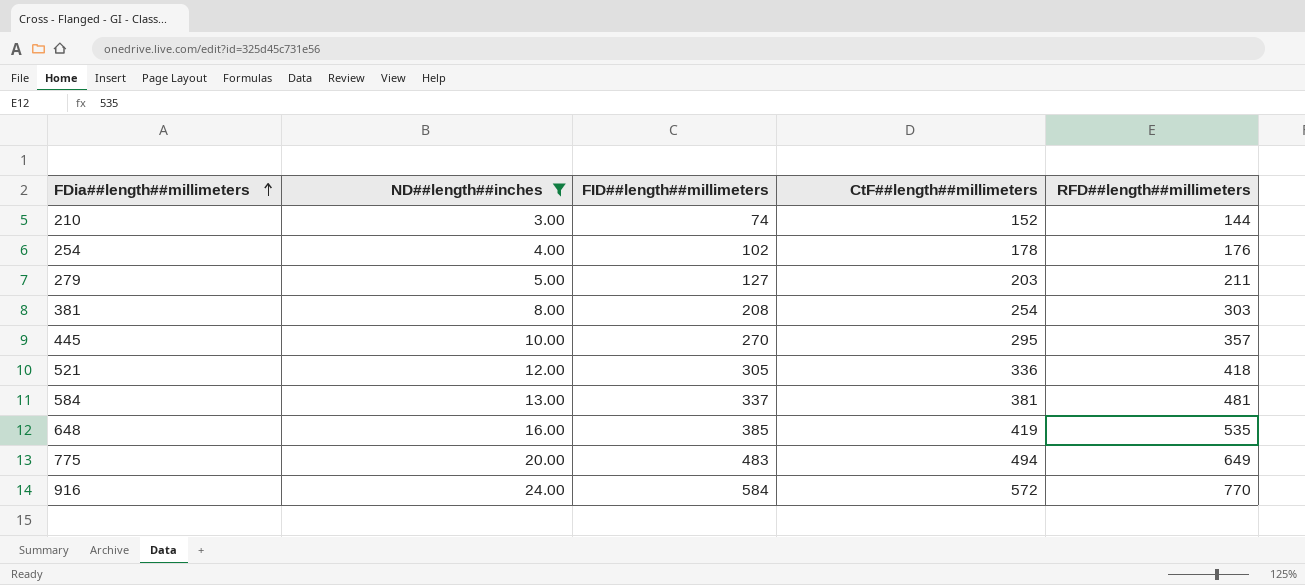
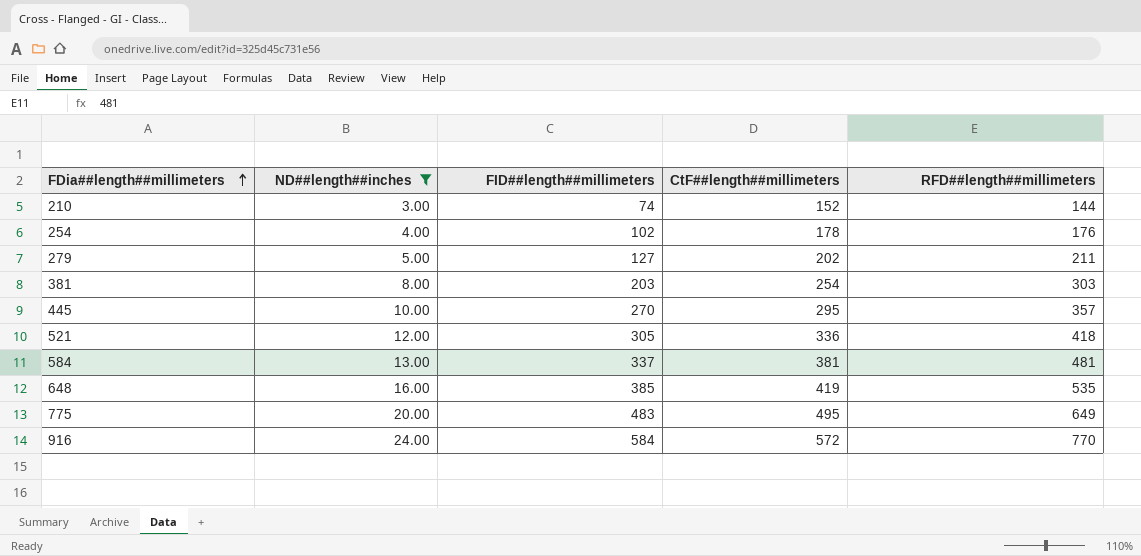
279 | CtF##length##millimeters: 203 -> 202
381 | FID##length##millimeters: 208 -> 203
775 | CtF##length##millimeters: 494 -> 495

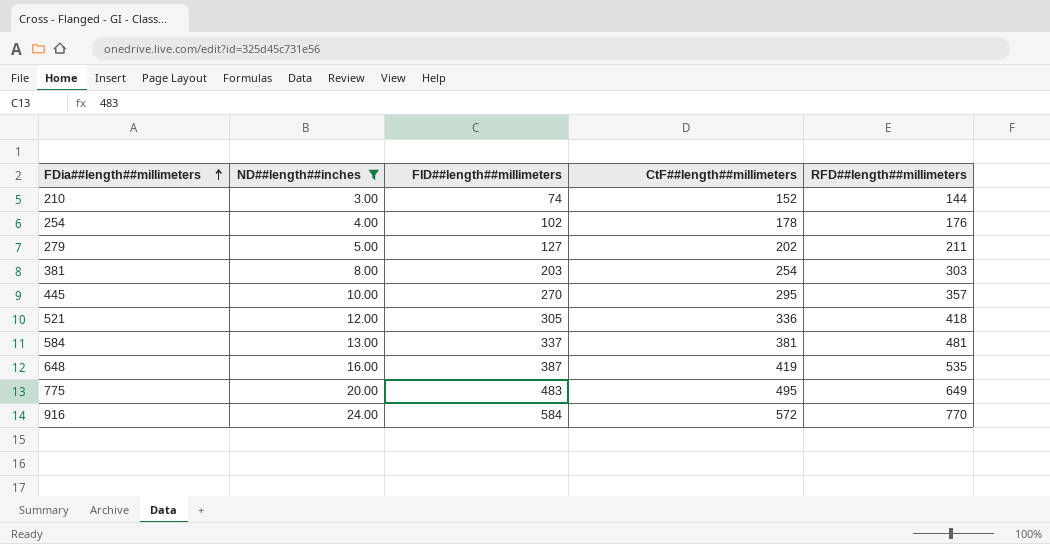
648 | FID##length##millimeters: 385 -> 387

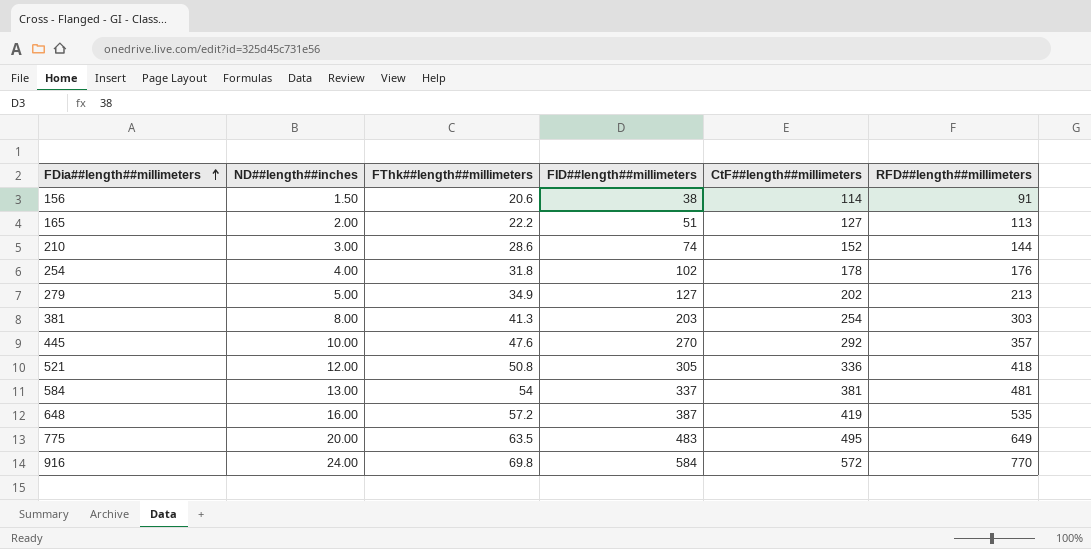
filter: ND##length##inches >= 3.00 -> none
column FThk##length##millimeters | position: none -> 3
279 | RFD##length##millimeters: 211 -> 213
445 | CtF##length##millimeters: 295 -> 292

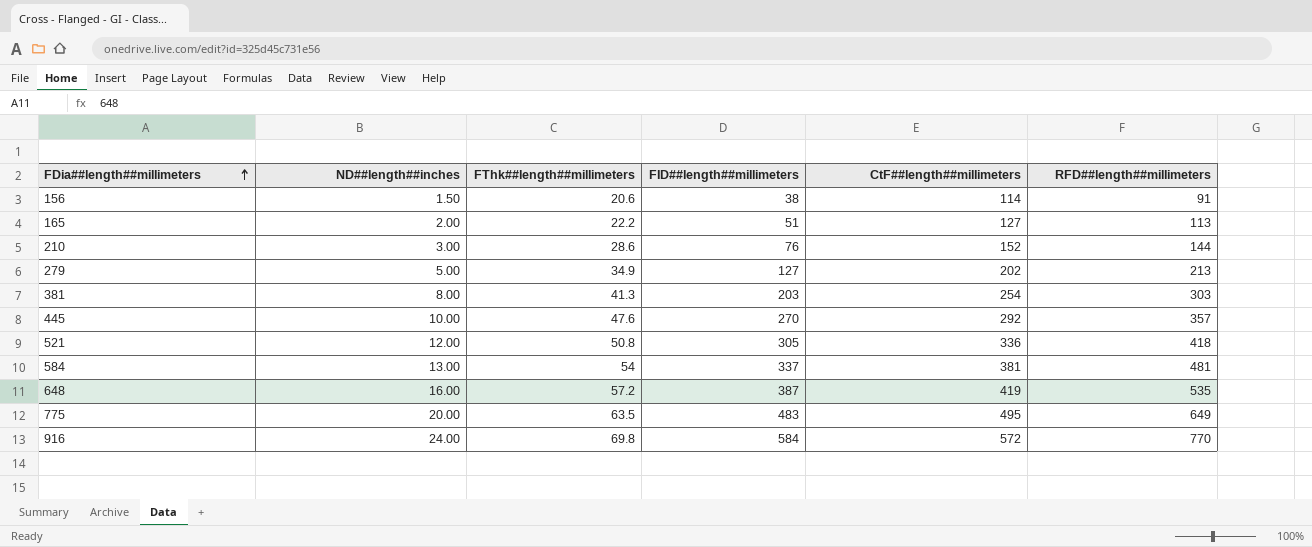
row 254: 4.00 | 31.8 | 102 | 178 | 176 -> none
210 | FID##length##millimeters: 74 -> 76

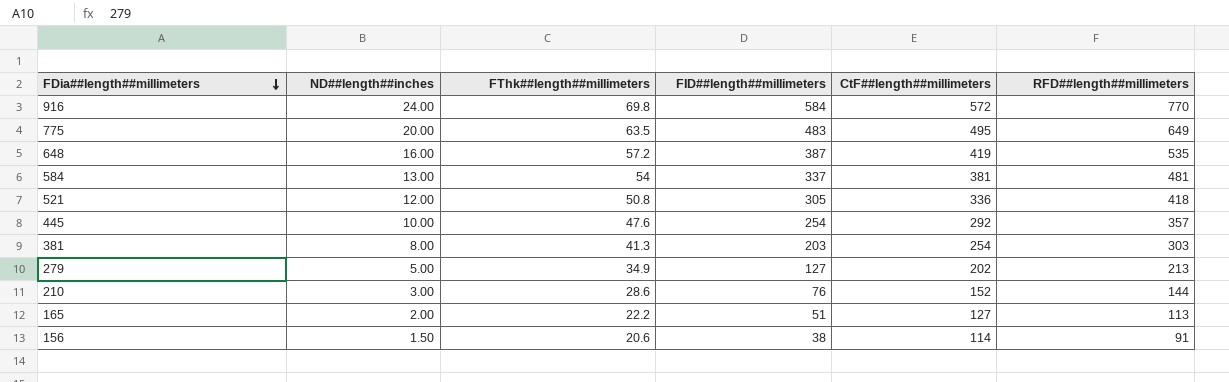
row order: FDia##length##millimeters ascending -> FDia##length##millimeters descending
445 | FID##length##millimeters: 270 -> 254

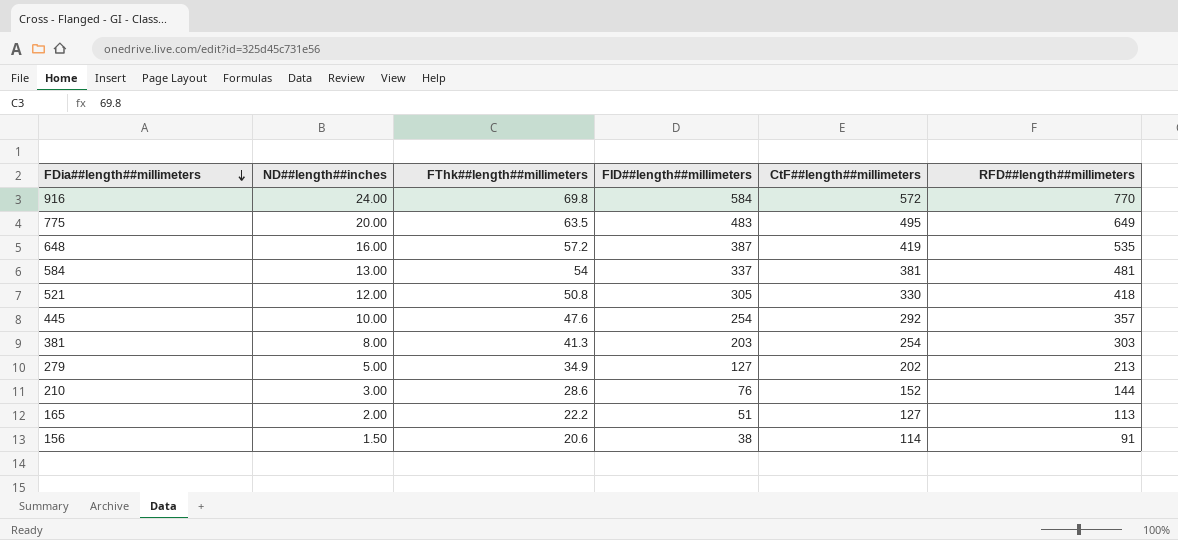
521 | CtF##length##millimeters: 336 -> 330

